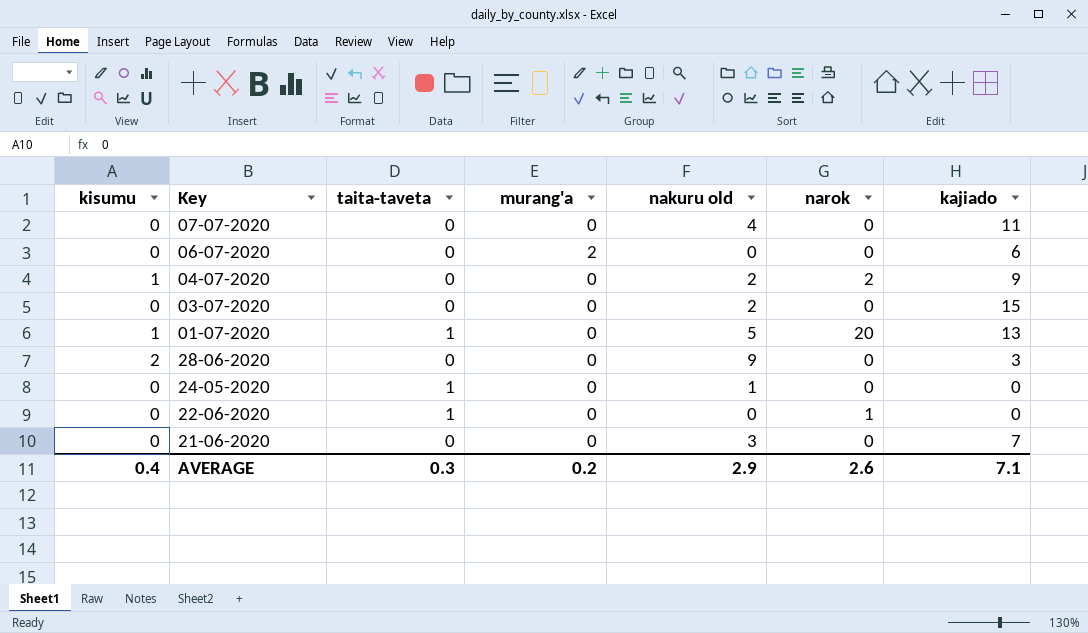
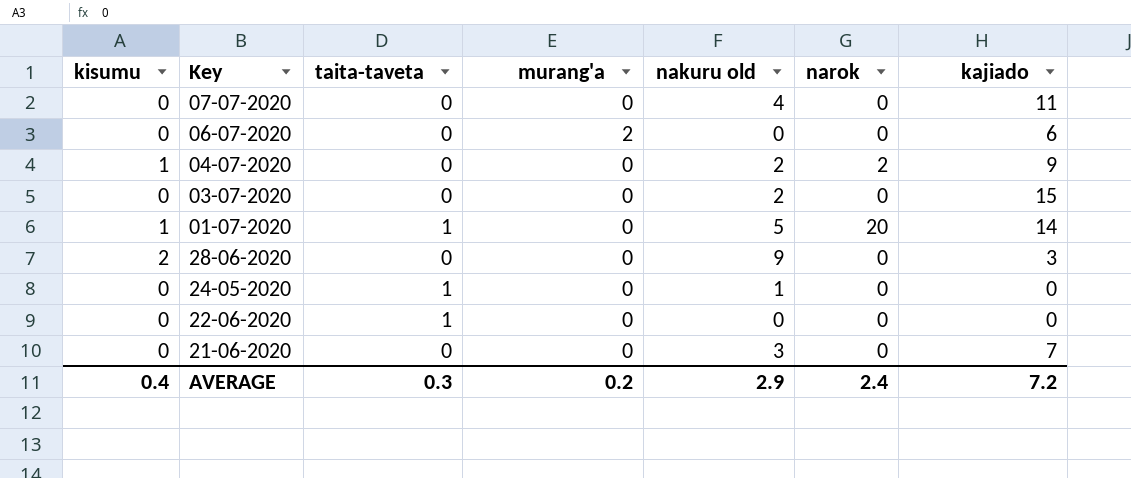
01-07-2020 | kajiado: 13 -> 14
22-06-2020 | narok: 1 -> 0
AVERAGE | narok: 2.6 -> 2.4
AVERAGE | kajiado: 7.1 -> 7.2

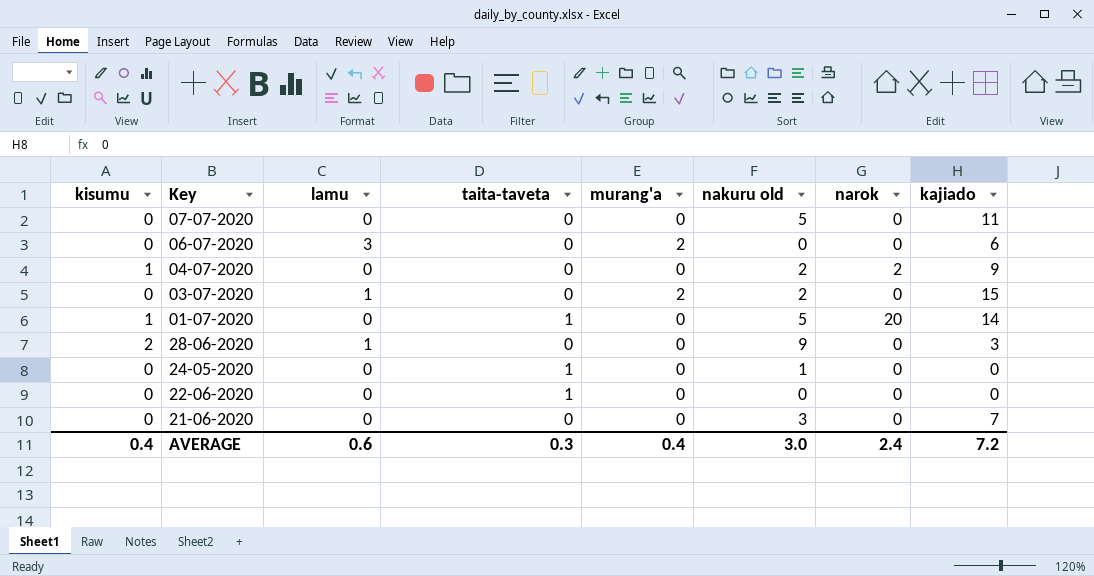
column lamu | position: none -> 3
07-07-2020 | nakuru old: 4 -> 5
03-07-2020 | murang'a: 0 -> 2
AVERAGE | murang'a: 0.2 -> 0.4
AVERAGE | nakuru old: 2.9 -> 3.0

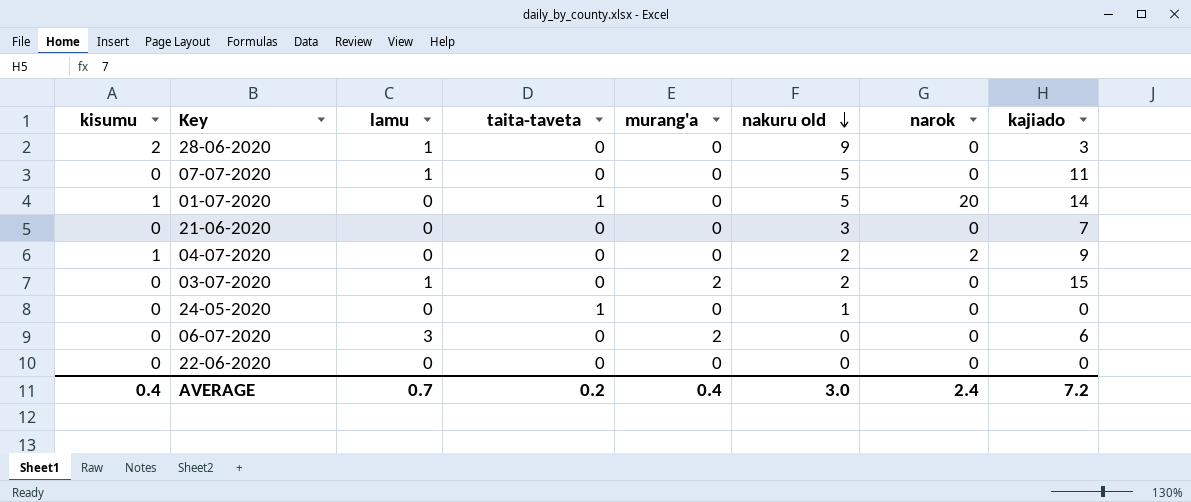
row order: none -> nakuru old descending
07-07-2020 | lamu: 0 -> 1
22-06-2020 | taita-taveta: 1 -> 0
AVERAGE | lamu: 0.6 -> 0.7
AVERAGE | taita-taveta: 0.3 -> 0.2

